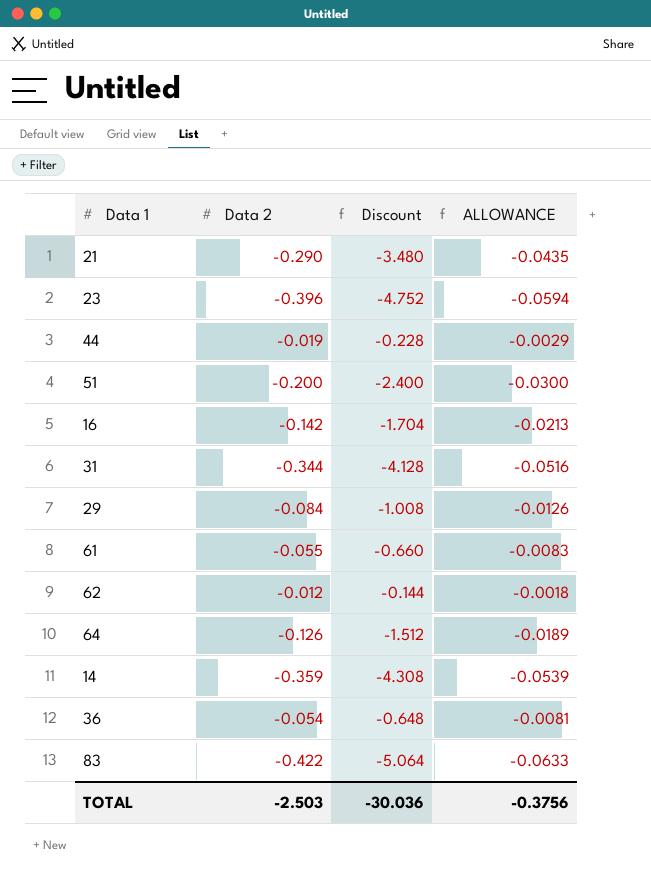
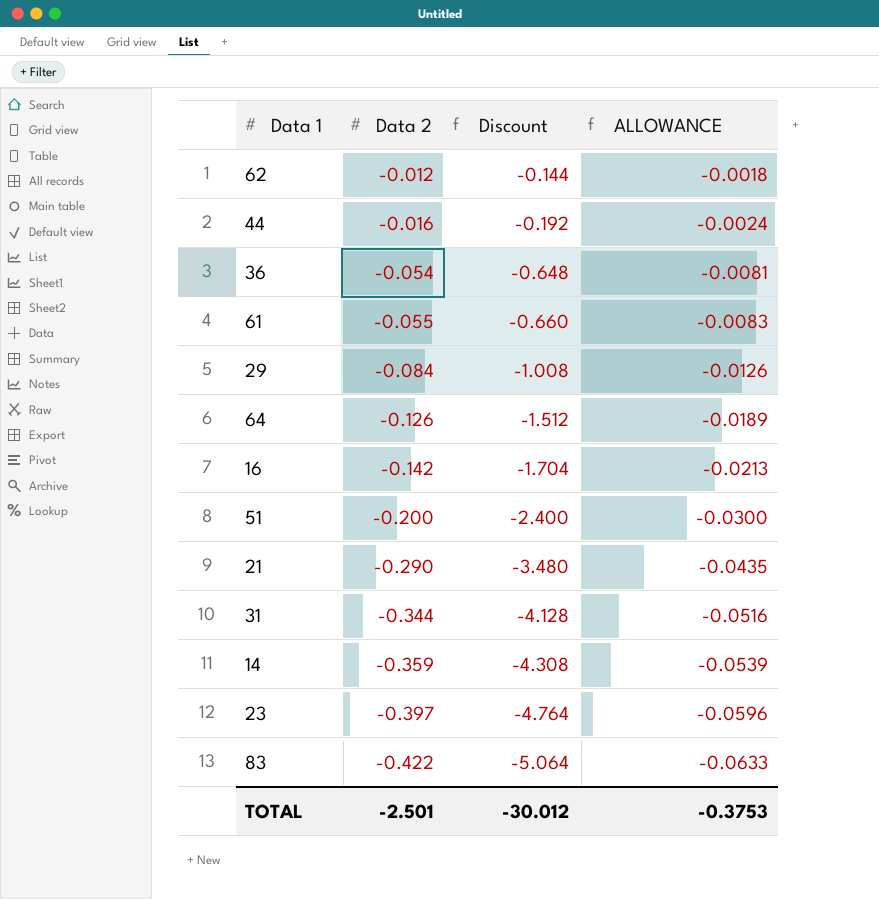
row order: none -> Data 2 descending
44 | Data 2: -0.019 -> -0.016
44 | Discount: -0.228 -> -0.192
44 | ALLOWANCE: -0.0029 -> -0.0024
23 | Data 2: -0.396 -> -0.397
23 | Discount: -4.752 -> -4.764
23 | ALLOWANCE: -0.0594 -> -0.0596
TOTAL | Data 2: -2.503 -> -2.501
TOTAL | Discount: -30.036 -> -30.012
TOTAL | ALLOWANCE: -0.3756 -> -0.3753

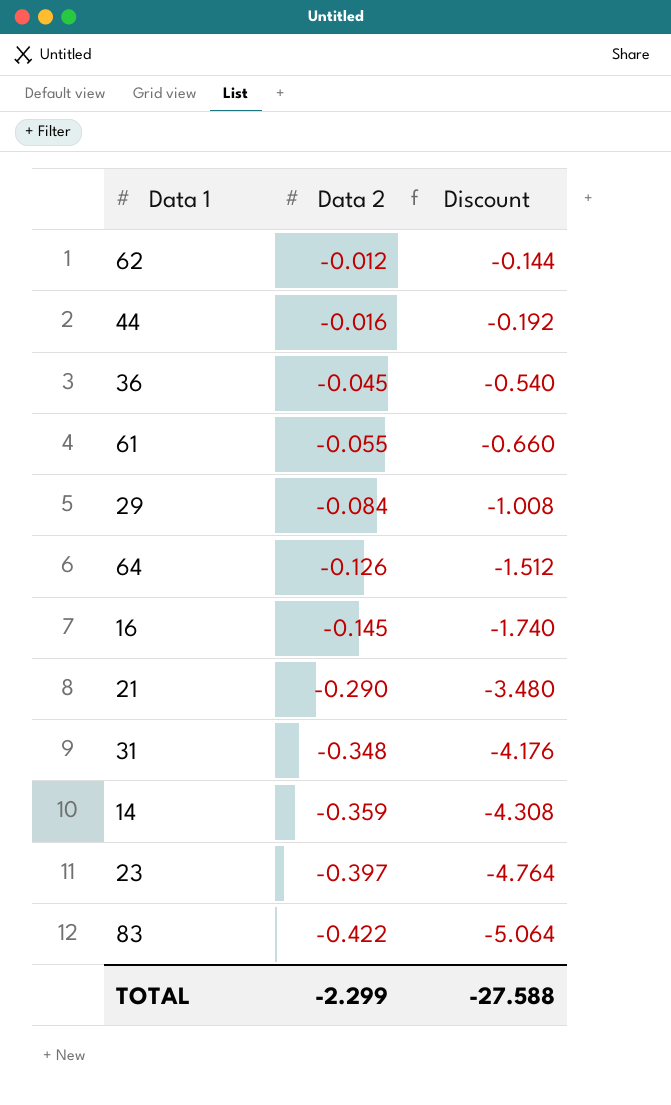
column ALLOWANCE | formula: [Data 2] * 0.15 -> none
row 51: -0.200 | -2.400 | -0.0300 -> none
36 | Data 2: -0.054 -> -0.045
36 | Discount: -0.648 -> -0.540
16 | Data 2: -0.142 -> -0.145
16 | Discount: -1.704 -> -1.740
31 | Data 2: -0.344 -> -0.348
31 | Discount: -4.128 -> -4.176
TOTAL | Data 2: -2.501 -> -2.299
TOTAL | Discount: -30.012 -> -27.588

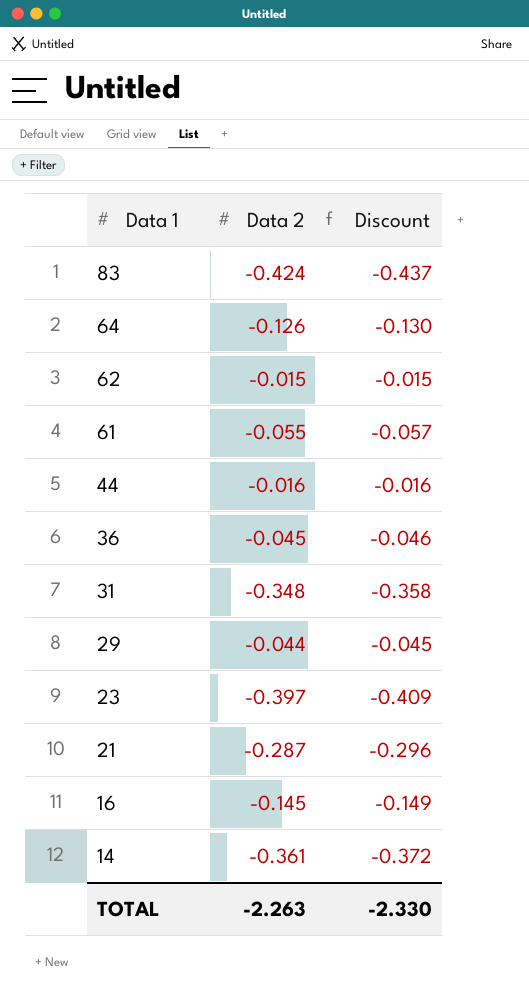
row order: Data 2 descending -> Data 1 descending
column Discount | formula: [Data 2] * 12 -> [Data 2] * 1.03
83 | Data 2: -0.422 -> -0.424
62 | Data 2: -0.012 -> -0.015
29 | Data 2: -0.084 -> -0.044
21 | Data 2: -0.290 -> -0.287
14 | Data 2: -0.359 -> -0.361
TOTAL | Data 2: -2.299 -> -2.263
TOTAL | Discount: -27.588 -> -2.330

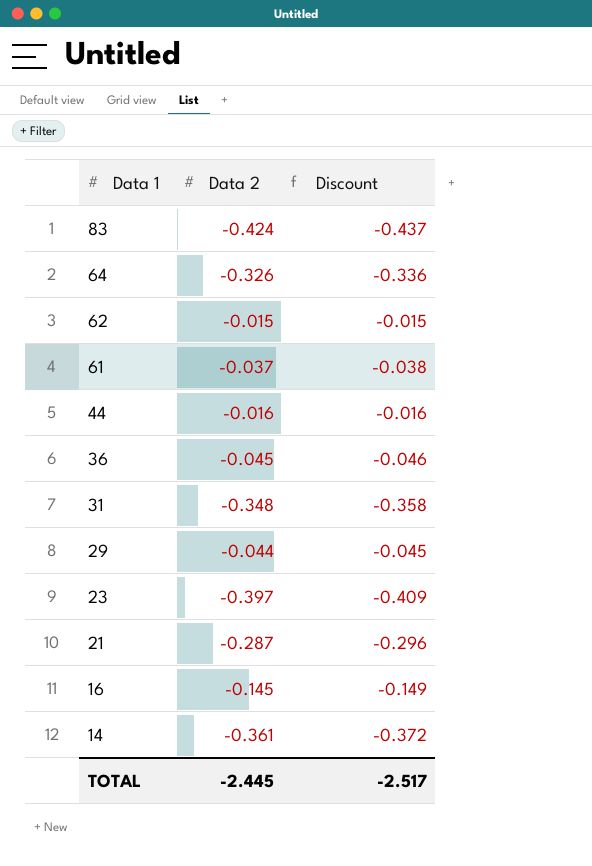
64 | Data 2: -0.126 -> -0.326
64 | Discount: -0.130 -> -0.336
61 | Data 2: -0.055 -> -0.037
61 | Discount: -0.057 -> -0.038
TOTAL | Data 2: -2.263 -> -2.445
TOTAL | Discount: -2.330 -> -2.517

